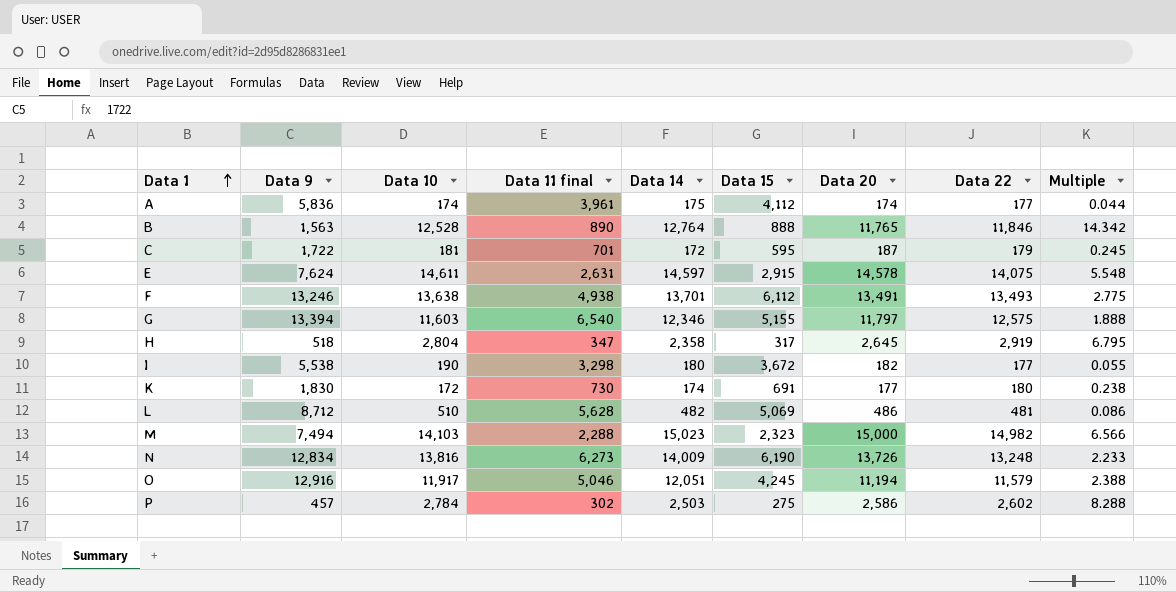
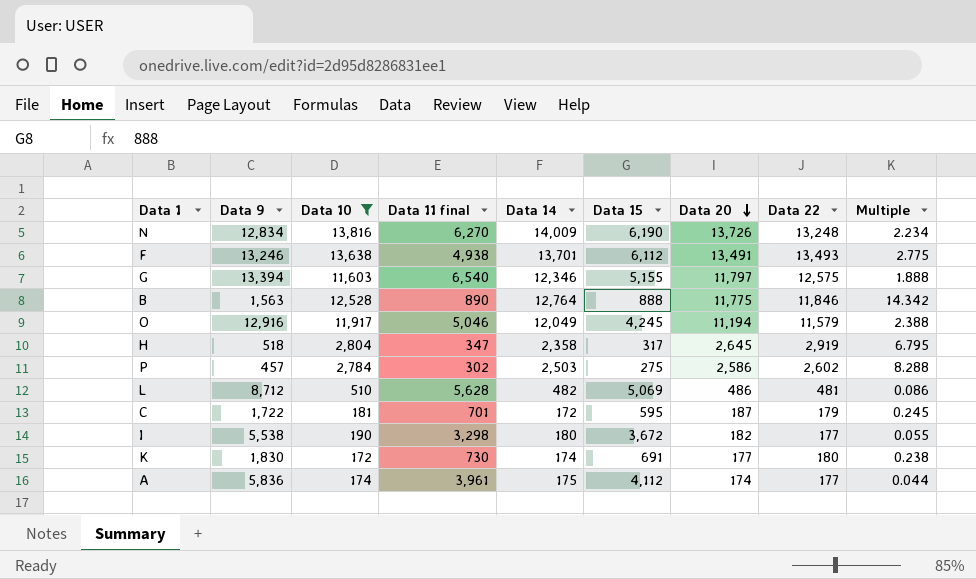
filter: none -> Data 10 <= 13,816
row order: Data 1 ascending -> Data 20 descending
N | Data 11 final: 6,273 -> 6,270
N | Multiple: 2.233 -> 2.234
B | Data 20: 11,765 -> 11,775
O | Data 14: 12,051 -> 12,049

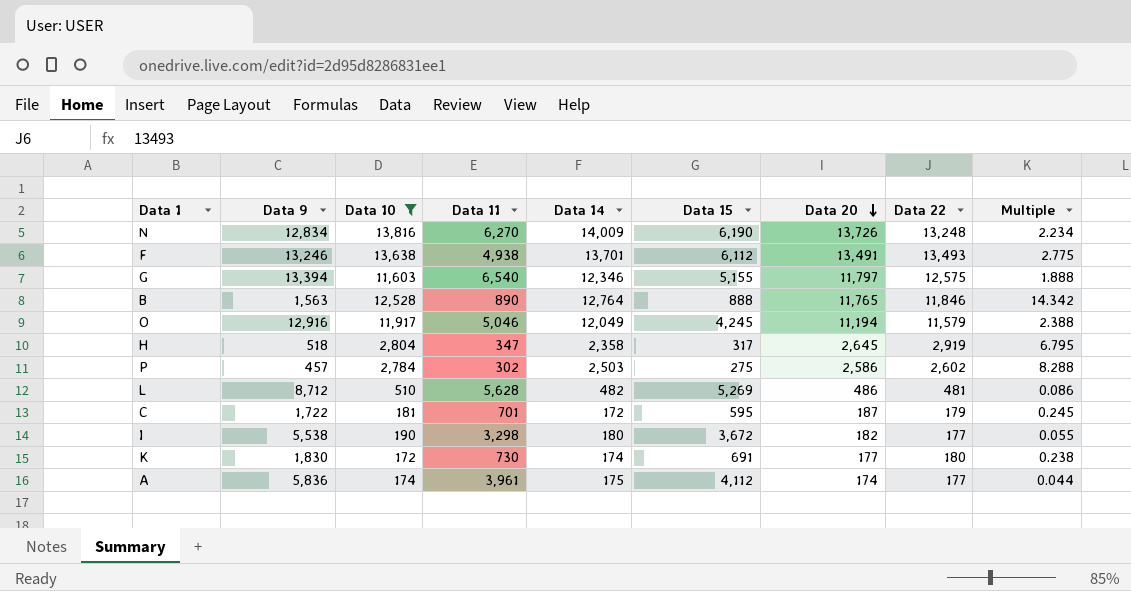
column name: Data 11 final -> Data 11
B | Data 20: 11,775 -> 11,765
L | Data 15: 5,069 -> 5,269

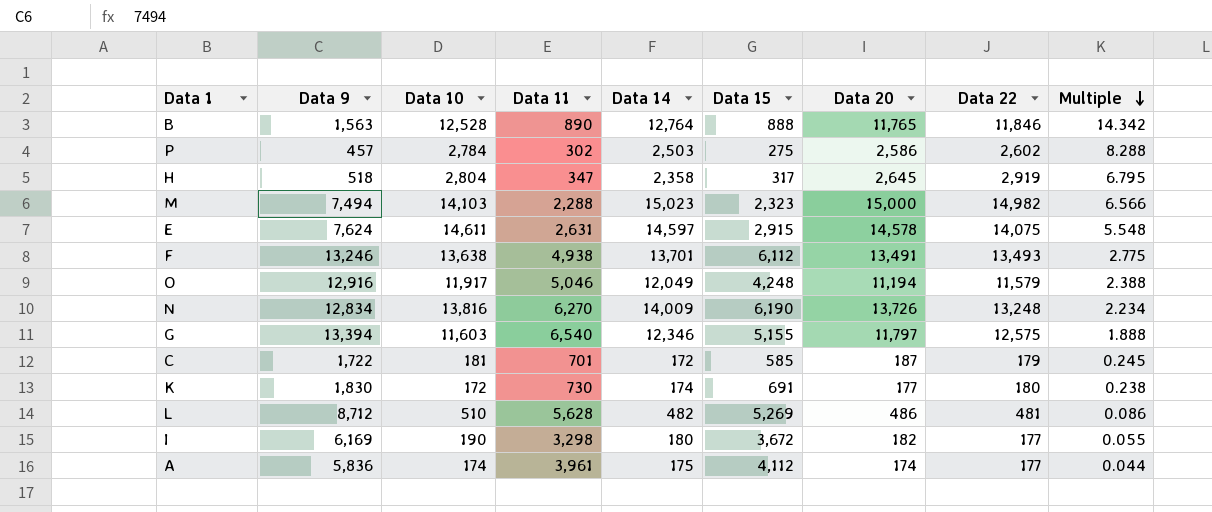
filter: Data 10 <= 13,816 -> none
row order: Data 20 descending -> Multiple descending
O | Data 15: 4,245 -> 4,248
C | Data 15: 595 -> 585
I | Data 9: 5,538 -> 6,169

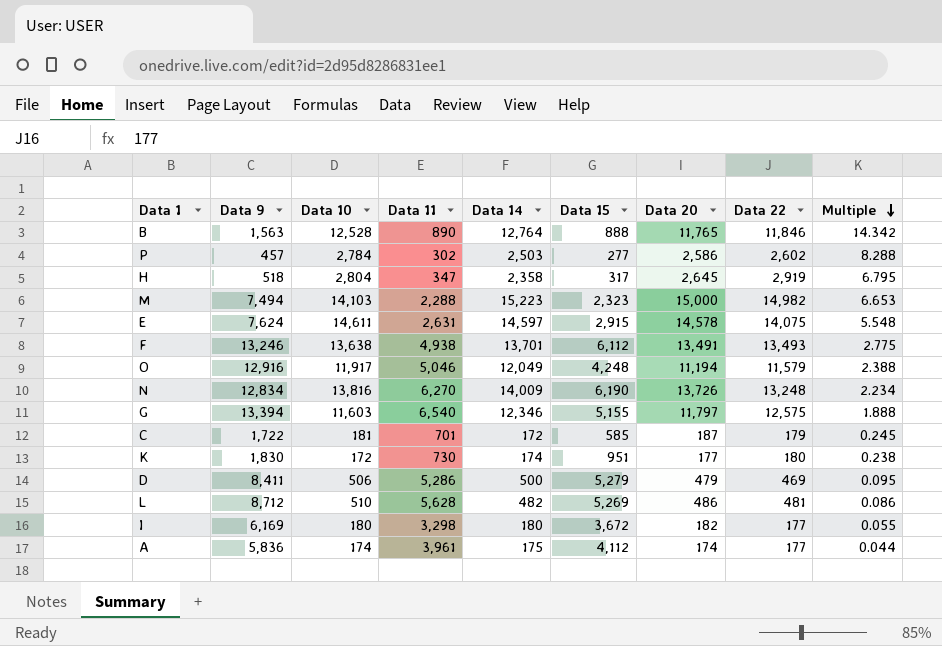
P | Data 15: 275 -> 277
M | Data 14: 15,023 -> 15,223
M | Multiple: 6.566 -> 6.653
K | Data 15: 691 -> 951
row D: none -> 8,411 | 506 | 5,286 | 500 | 5,279 | 479 | 469 | 0.095
I | Data 10: 190 -> 180

